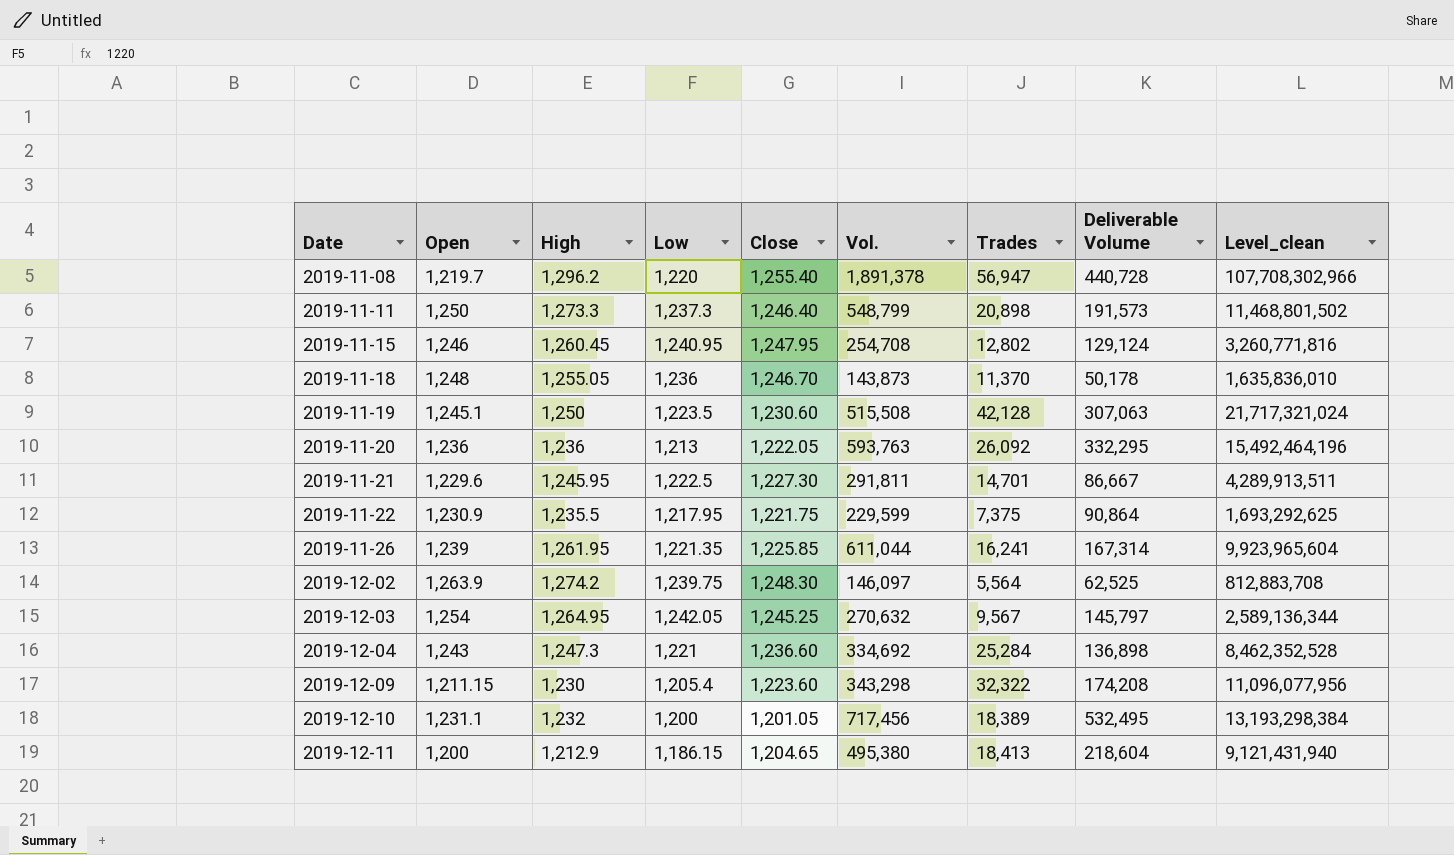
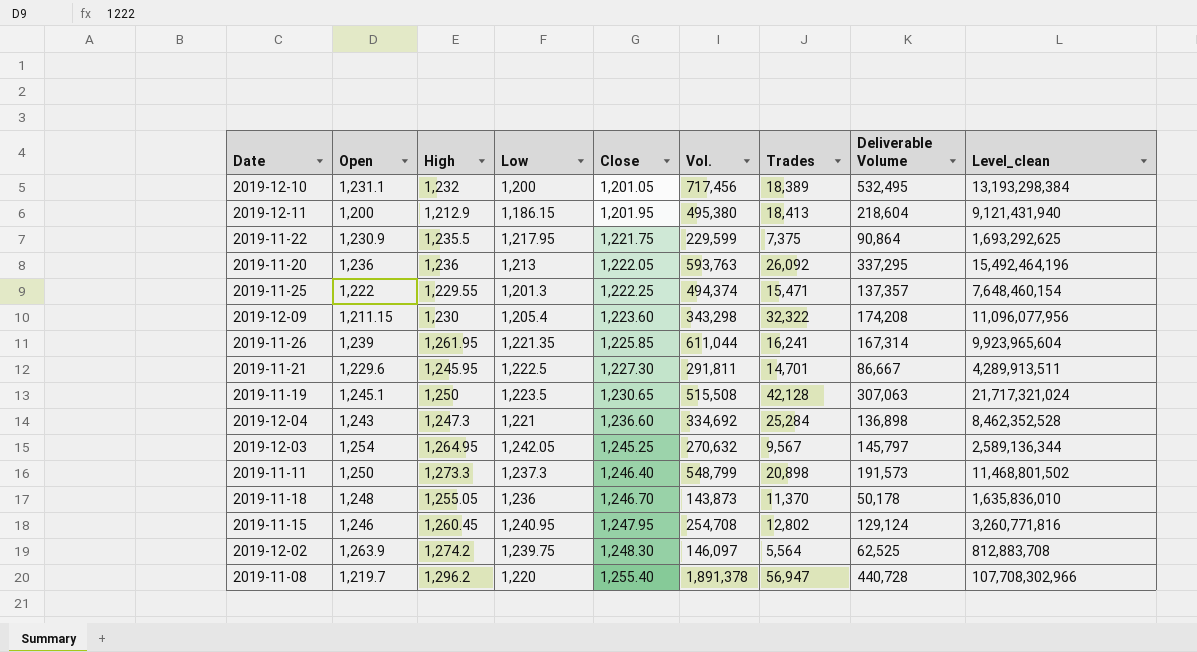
row order: Date ascending -> Close ascending
2019-12-11 | Close: 1,204.65 -> 1,201.95
2019-11-20 | Deliverable Volume: 332,295 -> 337,295
row 2019-11-25: none -> 1,222 | 1,229.55 | 1,201.3 | 1,222.25 | 494,374 | 15,471 | 137,357 | 7,648,460,154
2019-11-19 | Close: 1,230.60 -> 1,230.65

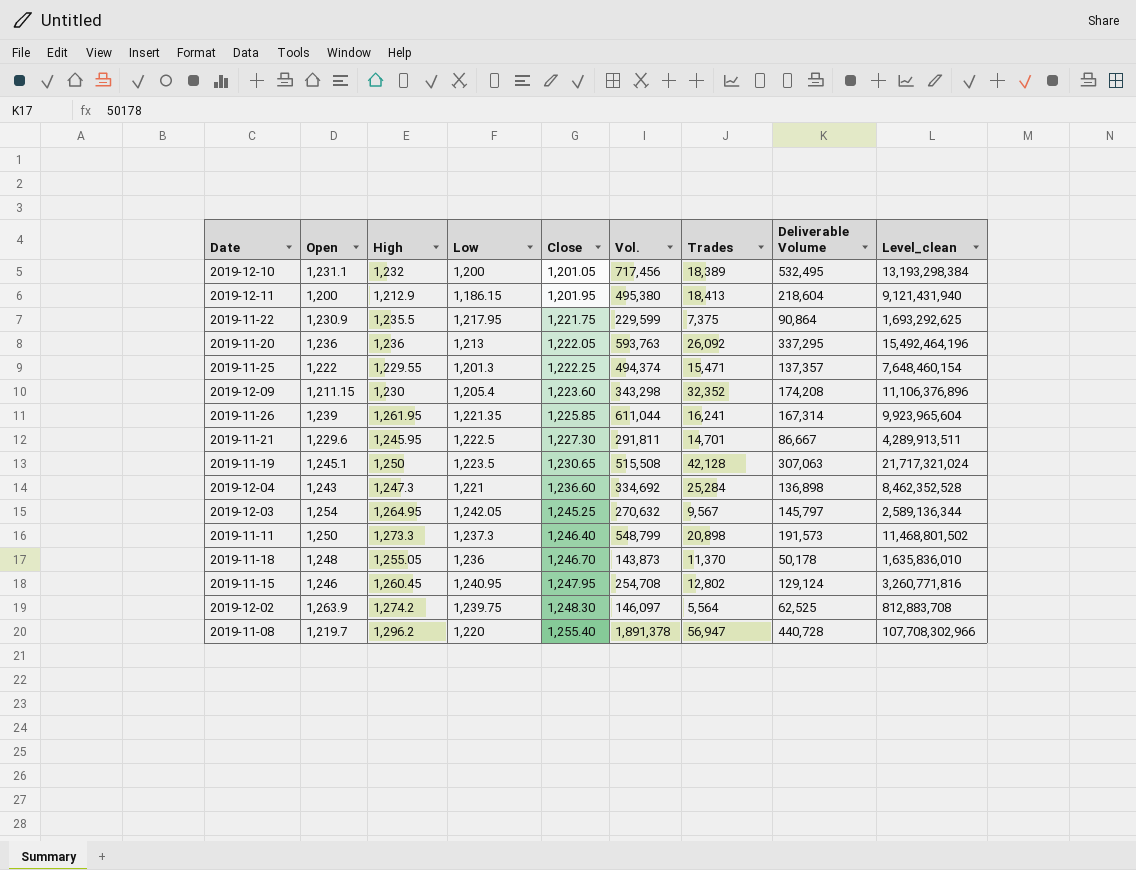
2019-12-09 | Trades: 32,322 -> 32,352
2019-12-09 | Level_clean: 11,096,077,956 -> 11,106,376,896

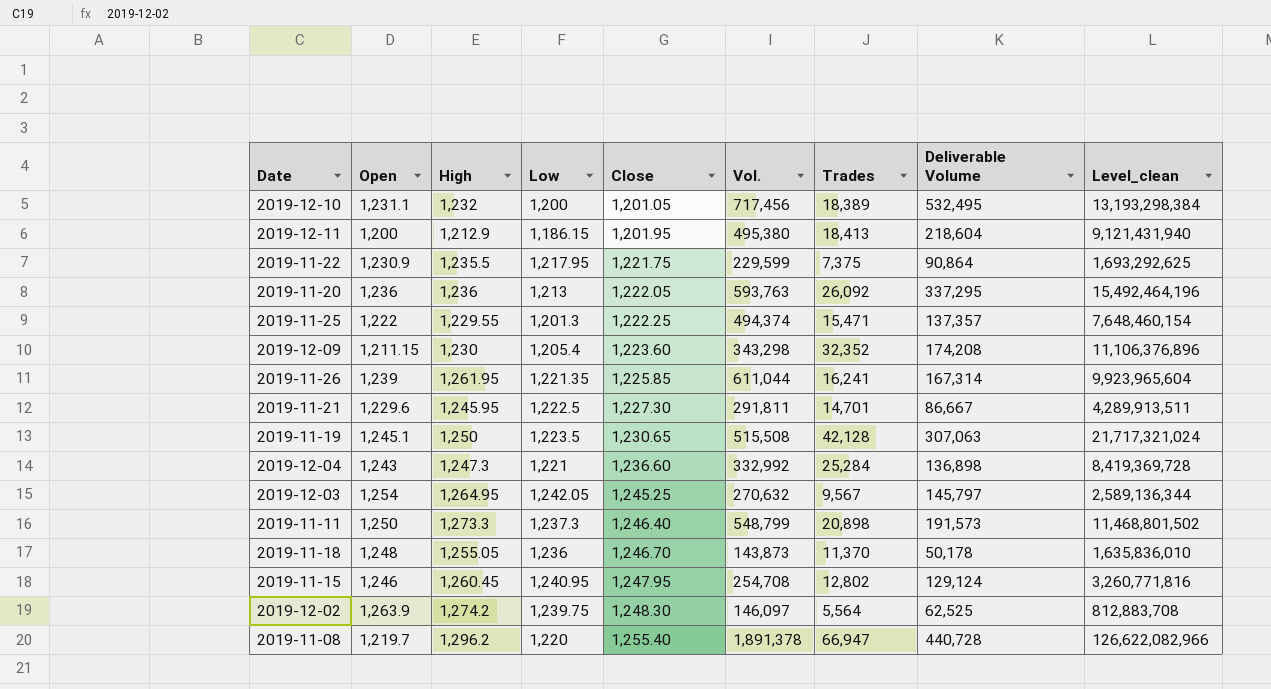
2019-12-04 | Vol.: 334,692 -> 332,992
2019-12-04 | Level_clean: 8,462,352,528 -> 8,419,369,728
2019-11-08 | Trades: 56,947 -> 66,947
2019-11-08 | Level_clean: 107,708,302,966 -> 126,622,082,966

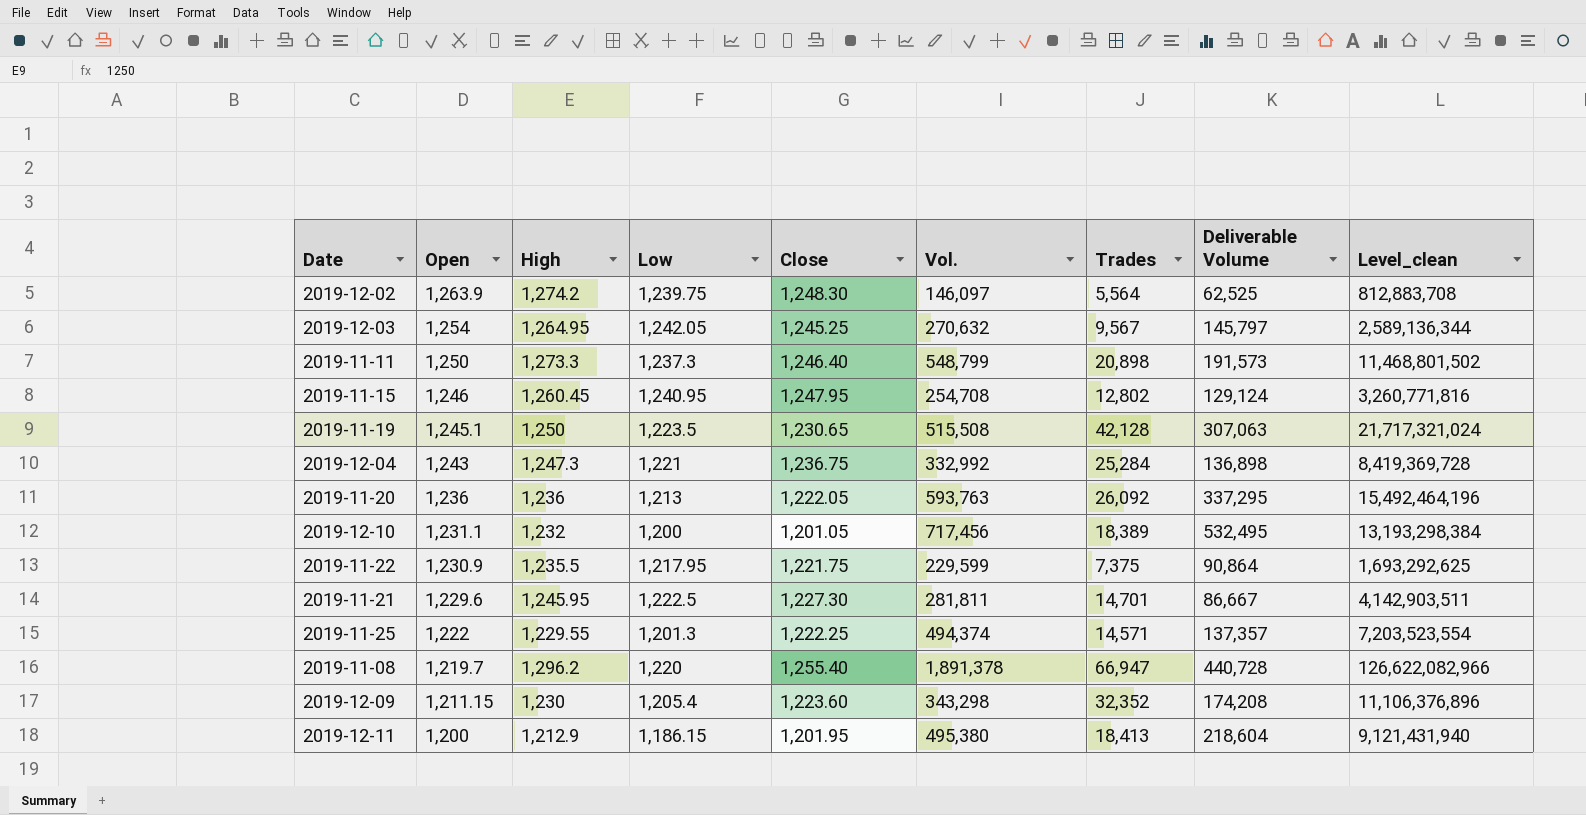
row order: Close ascending -> Open descending
row 2019-11-26: 1,239 | 1,261.95 | 1,221.35 | 1,225.85 | 611,044 | 16,241 | 167,314 | 9,923,965,604 -> none
row 2019-11-18: 1,248 | 1,255.05 | 1,236 | 1,246.70 | 143,873 | 11,370 | 50,178 | 1,635,836,010 -> none
2019-12-04 | Close: 1,236.60 -> 1,236.75
2019-11-21 | Vol.: 291,811 -> 281,811
2019-11-21 | Level_clean: 4,289,913,511 -> 4,142,903,511
2019-11-25 | Trades: 15,471 -> 14,571
2019-11-25 | Level_clean: 7,648,460,154 -> 7,203,523,554

